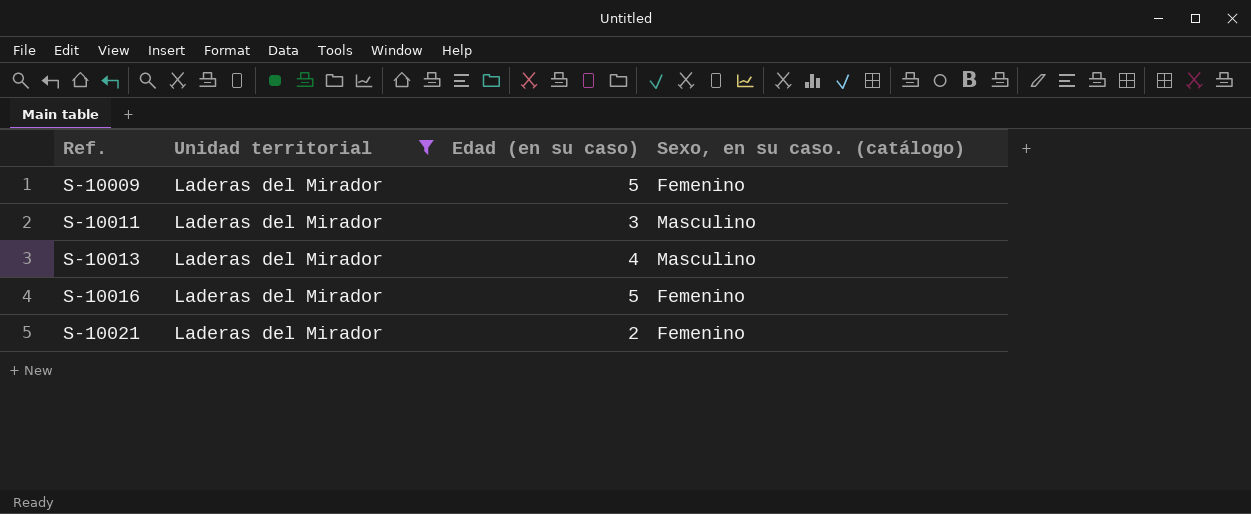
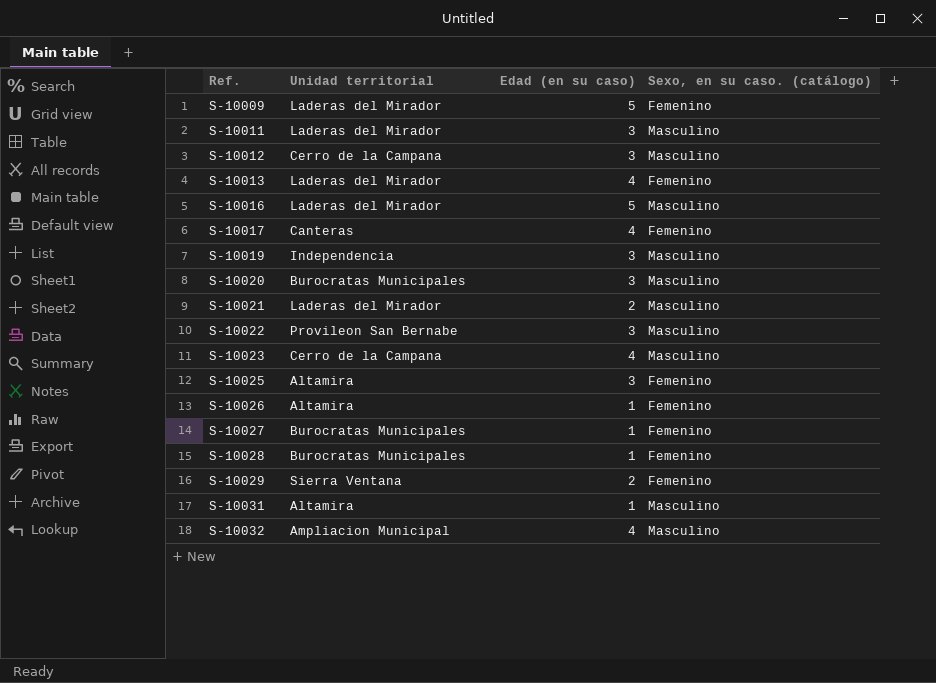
filter: Unidad territorial = Laderas del Mirador -> none
S-10013 | Sexo, en su caso. (catálogo): Masculino -> Femenino
S-10016 | Sexo, en su caso. (catálogo): Femenino -> Masculino
S-10021 | Sexo, en su caso. (catálogo): Femenino -> Masculino

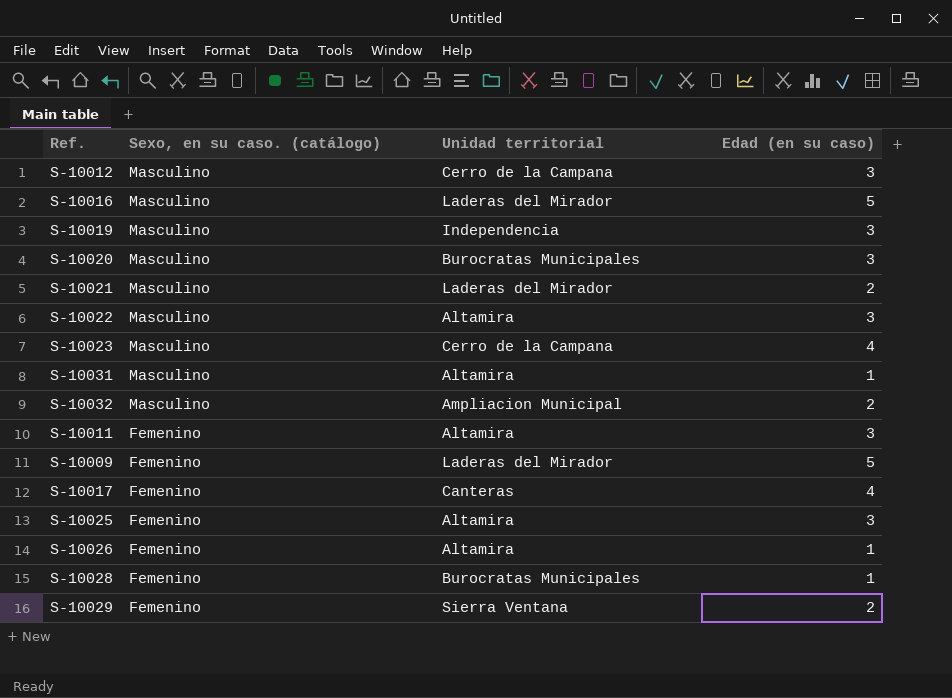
row order: Ref. ascending -> Sexo, en su caso. (catálogo) descending
column Sexo, en su caso. (catálogo) | position: 4 -> 2
row S-10013: Laderas del Mirador | 4 | Femenino -> none
row S-10027: Burocratas Municipales | 1 | Femenino -> none
S-10022 | Unidad territorial: Provileon San Bernabe -> Altamira
S-10032 | Edad (en su caso): 4 -> 2
S-10011 | Sexo, en su caso. (catálogo): Masculino -> Femenino
S-10011 | Unidad territorial: Laderas del Mirador -> Altamira

